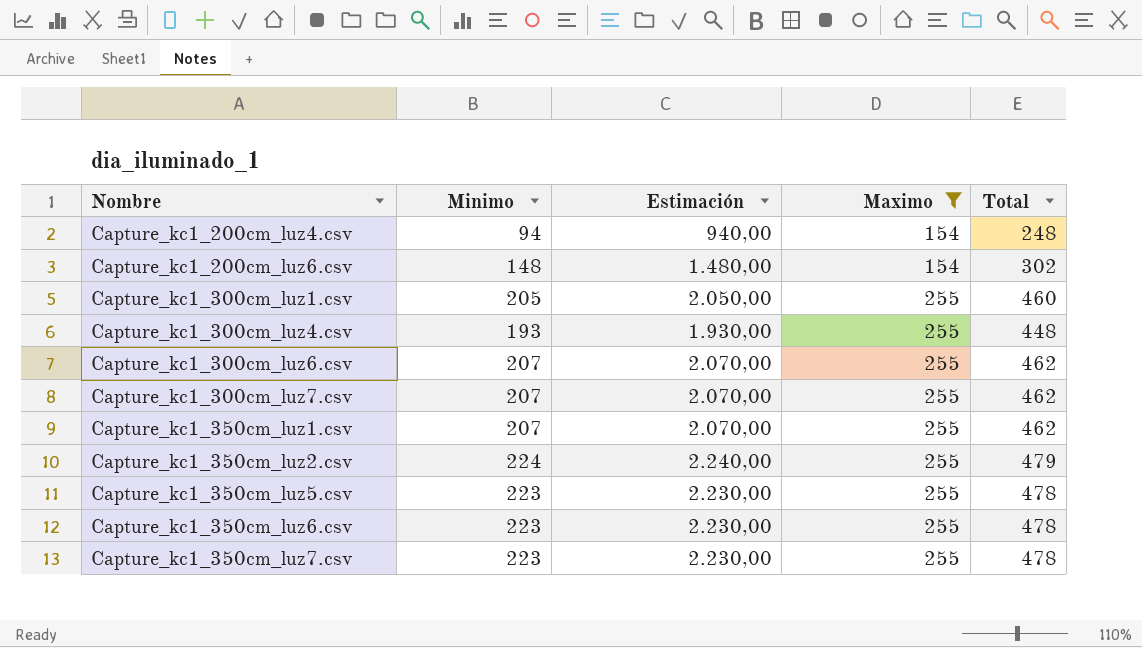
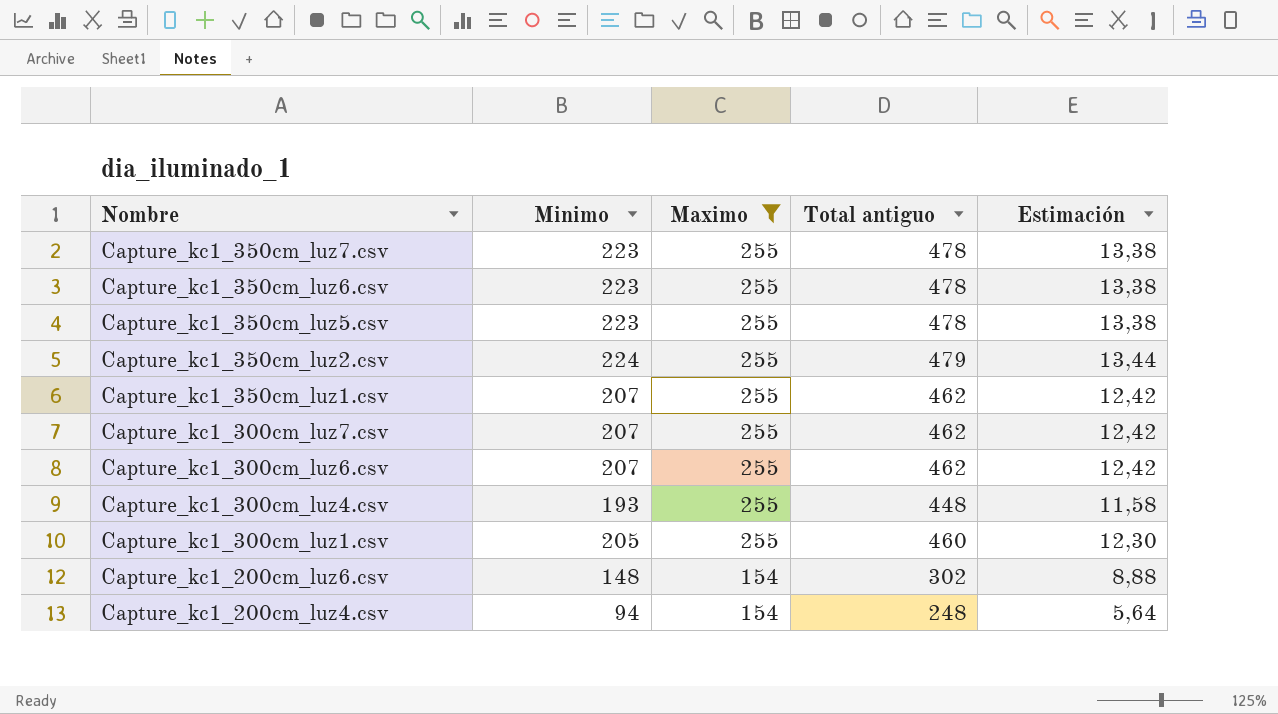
row order: Nombre ascending -> Nombre descending
column name: Total -> Total antiguo
column Estimación | formula: [Minimo] * 10 -> [Minimo] * 0,06
column Estimación | position: 3 -> 5

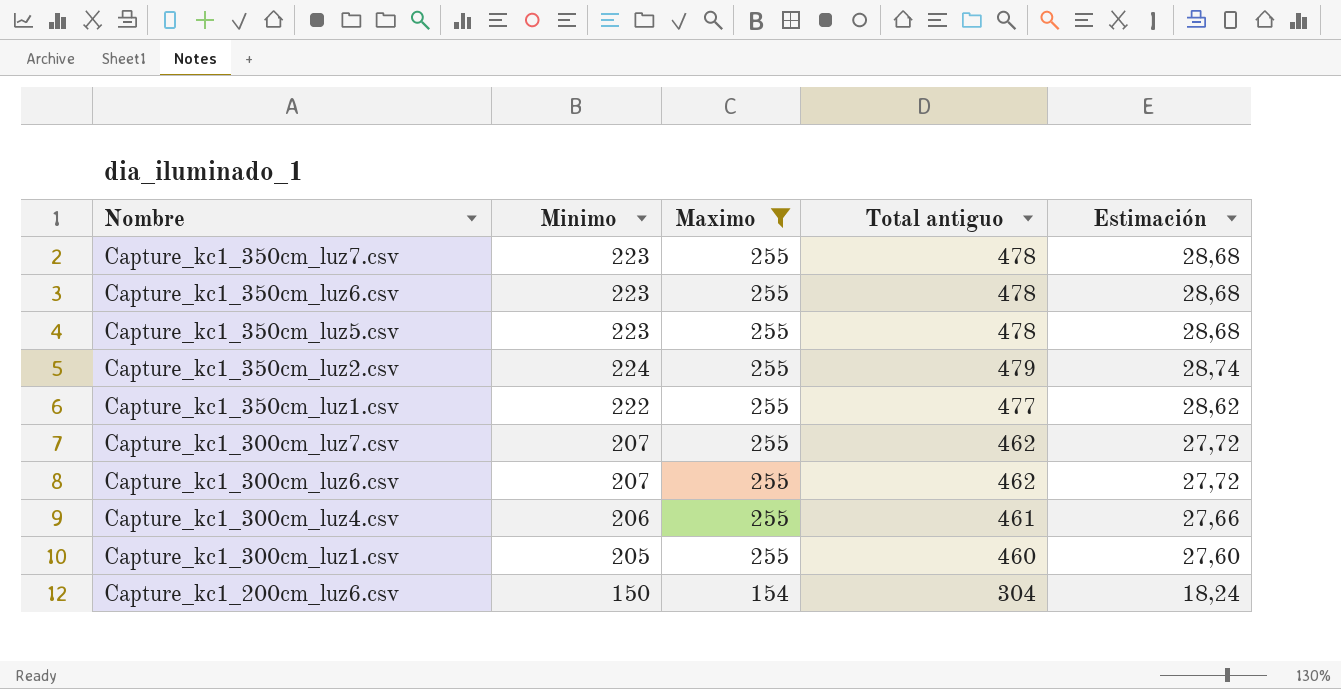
column Estimación | formula: [Minimo] * 0,06 -> [Total antiguo] * 0,06
row Capture_kc1_200cm_luz4.csv: 94 | 154 | 248 | 5,64 -> none
Capture_kc1_350cm_luz1.csv | Minimo: 207 -> 222
Capture_kc1_350cm_luz1.csv | Total antiguo: 462 -> 477
Capture_kc1_300cm_luz4.csv | Minimo: 193 -> 206
Capture_kc1_300cm_luz4.csv | Total antiguo: 448 -> 461
Capture_kc1_200cm_luz6.csv | Minimo: 148 -> 150
Capture_kc1_200cm_luz6.csv | Total antiguo: 302 -> 304

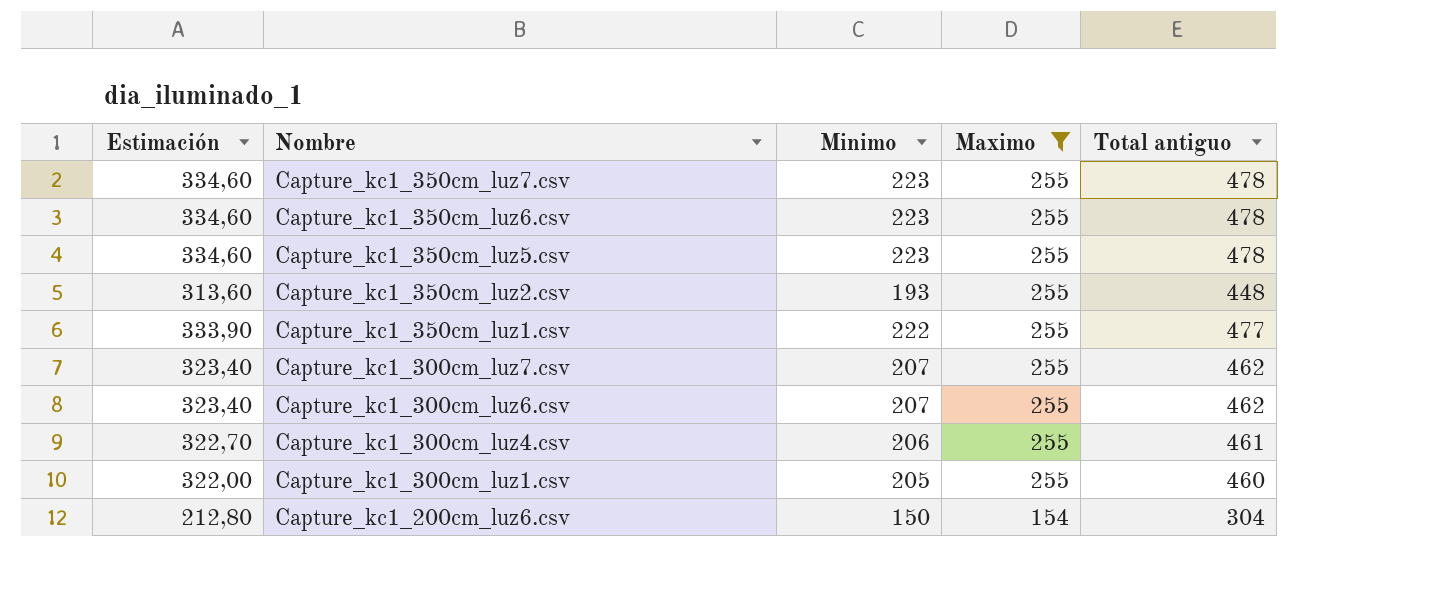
column Estimación | formula: [Total antiguo] * 0,06 -> [Total antiguo] * 0,7
column Estimación | position: 5 -> 1
Capture_kc1_350cm_luz2.csv | Minimo: 224 -> 193
Capture_kc1_350cm_luz2.csv | Total antiguo: 479 -> 448

